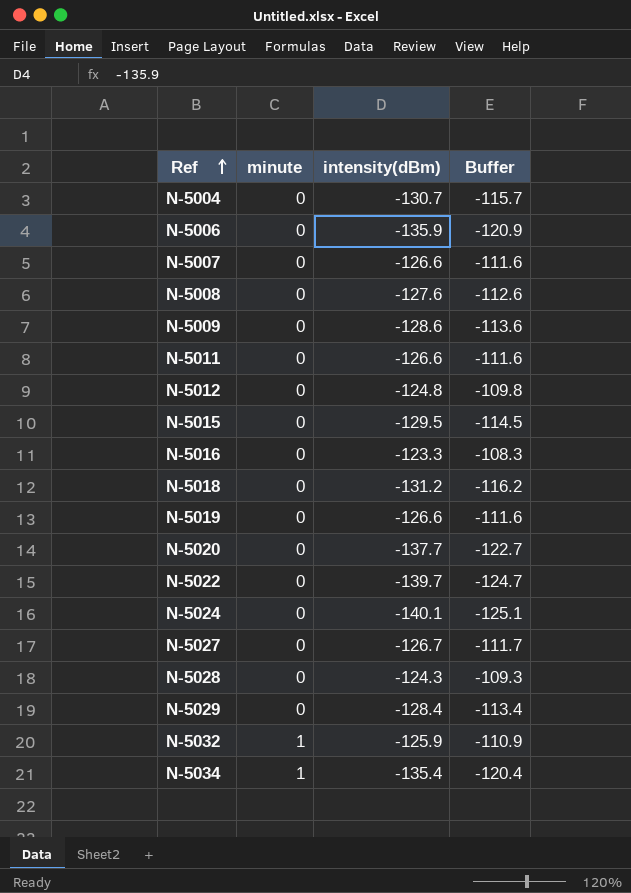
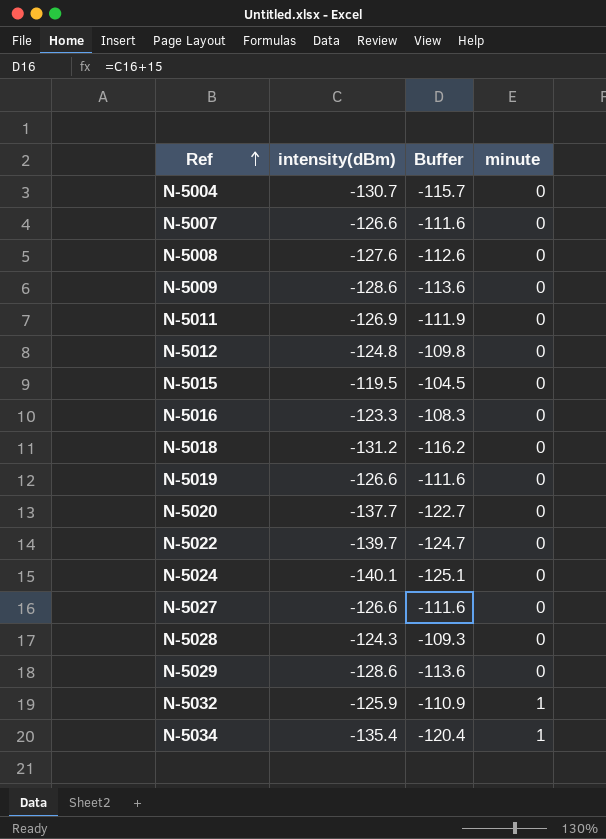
column minute | position: 2 -> 4
row N-5006: 0 | -135.9 | -120.9 -> none
N-5011 | intensity(dBm): -126.6 -> -126.9
N-5011 | Buffer: -111.6 -> -111.9
N-5015 | intensity(dBm): -129.5 -> -119.5
N-5015 | Buffer: -114.5 -> -104.5
N-5027 | intensity(dBm): -126.7 -> -126.6
N-5027 | Buffer: -111.7 -> -111.6
N-5029 | intensity(dBm): -128.4 -> -128.6
N-5029 | Buffer: -113.4 -> -113.6

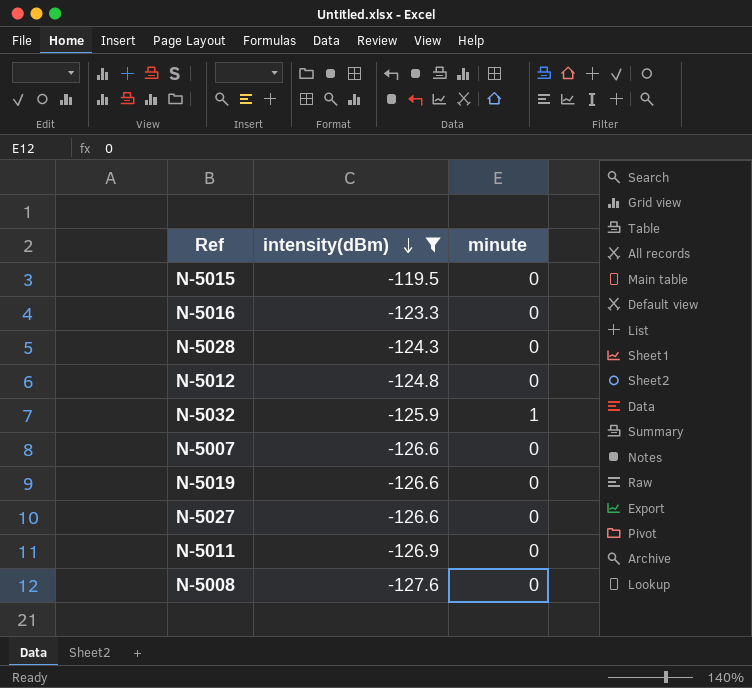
filter: none -> intensity(dBm) >= -127.6
row order: Ref ascending -> intensity(dBm) descending
column Buffer | formula: [intensity(dBm)] + 15 -> none

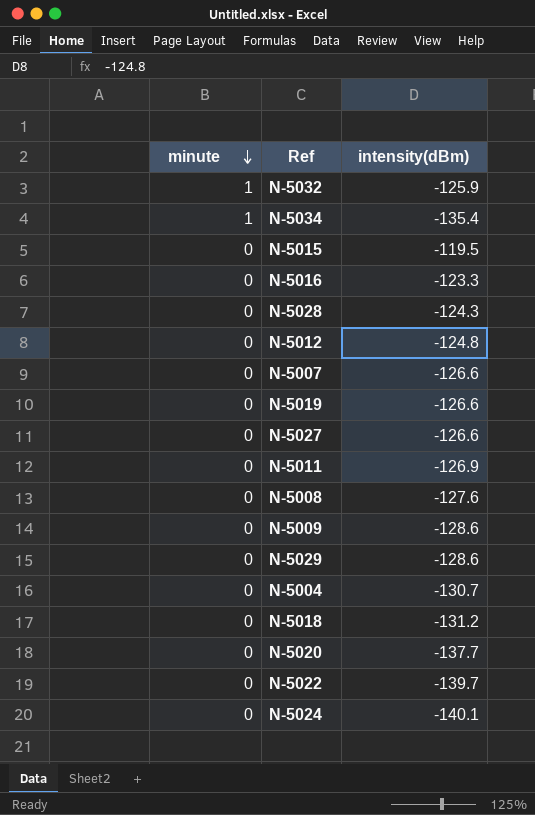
filter: intensity(dBm) >= -127.6 -> none
row order: intensity(dBm) descending -> minute descending
column minute | position: 3 -> 1

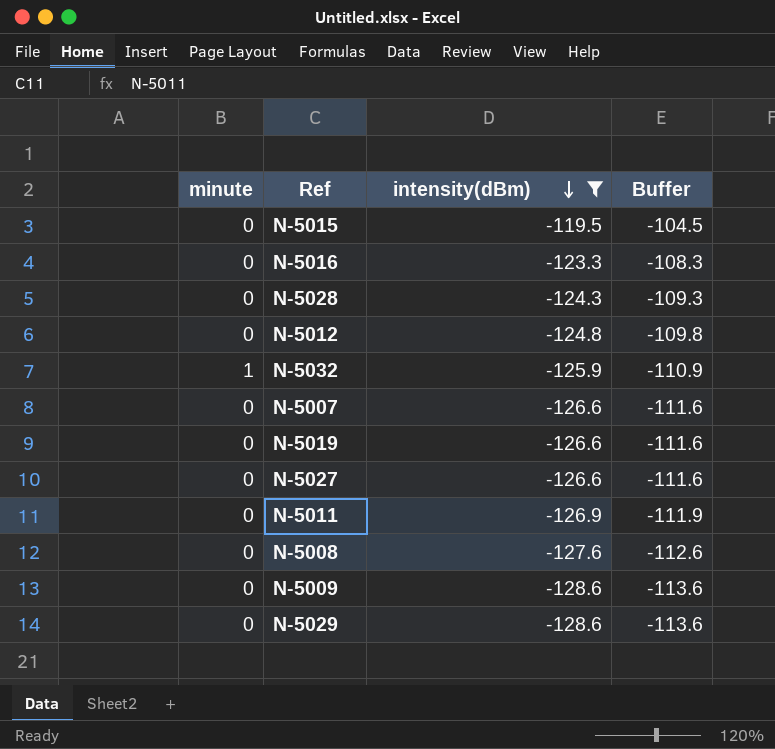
filter: none -> intensity(dBm) >= -128.6
row order: minute descending -> intensity(dBm) descending
column Buffer | formula: none -> [intensity(dBm)] + 15

